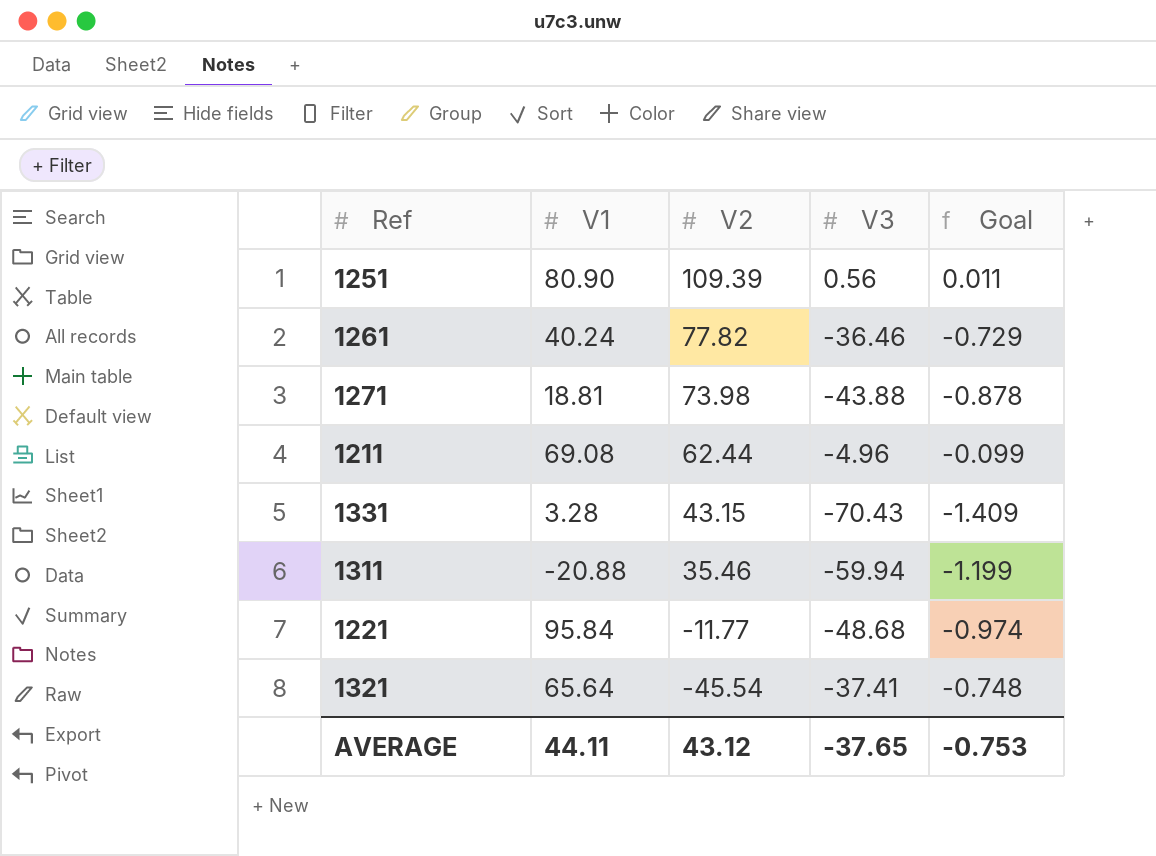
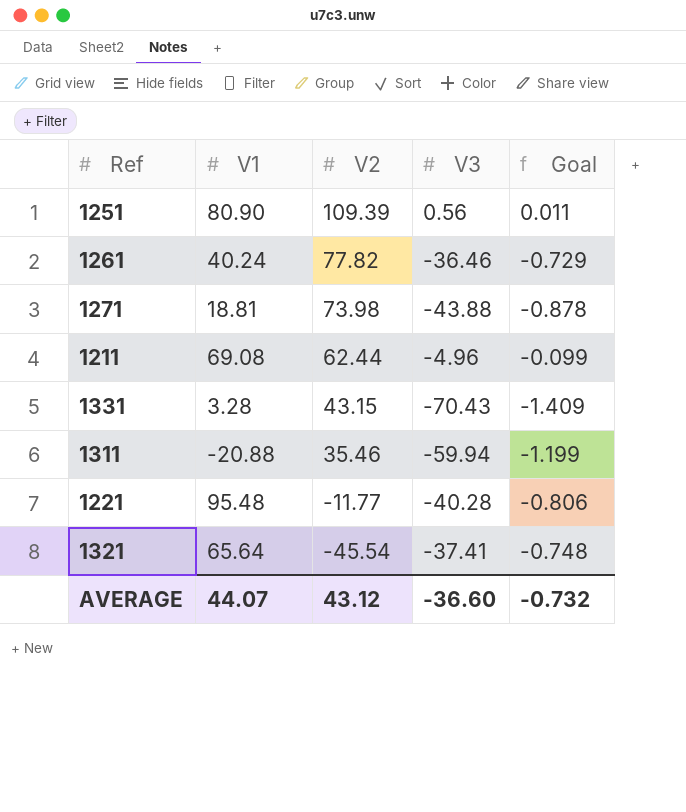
1221 | V1: 95.84 -> 95.48
1221 | V3: -48.68 -> -40.28
1221 | Goal: -0.974 -> -0.806
AVERAGE | V1: 44.11 -> 44.07
AVERAGE | V3: -37.65 -> -36.60
AVERAGE | Goal: -0.753 -> -0.732

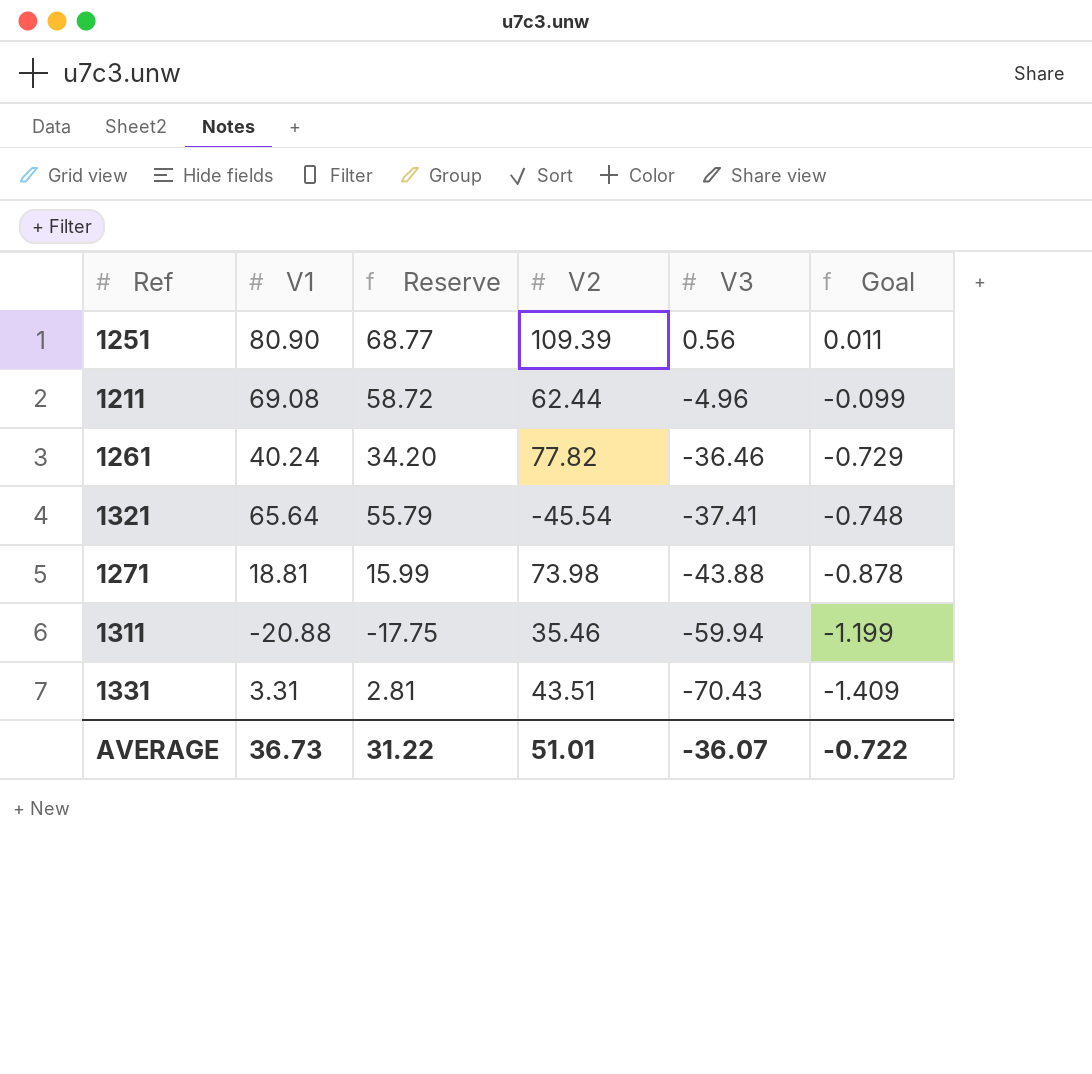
row order: V2 descending -> V3 descending
column Reserve | formula: none -> [V1] * 0.85
row 1221: 95.48 | -11.77 | -40.28 | -0.806 -> none
1331 | V1: 3.28 -> 3.31
1331 | V2: 43.15 -> 43.51
AVERAGE | V1: 44.07 -> 36.73
AVERAGE | V2: 43.12 -> 51.01
AVERAGE | V3: -36.60 -> -36.07
AVERAGE | Goal: -0.732 -> -0.722

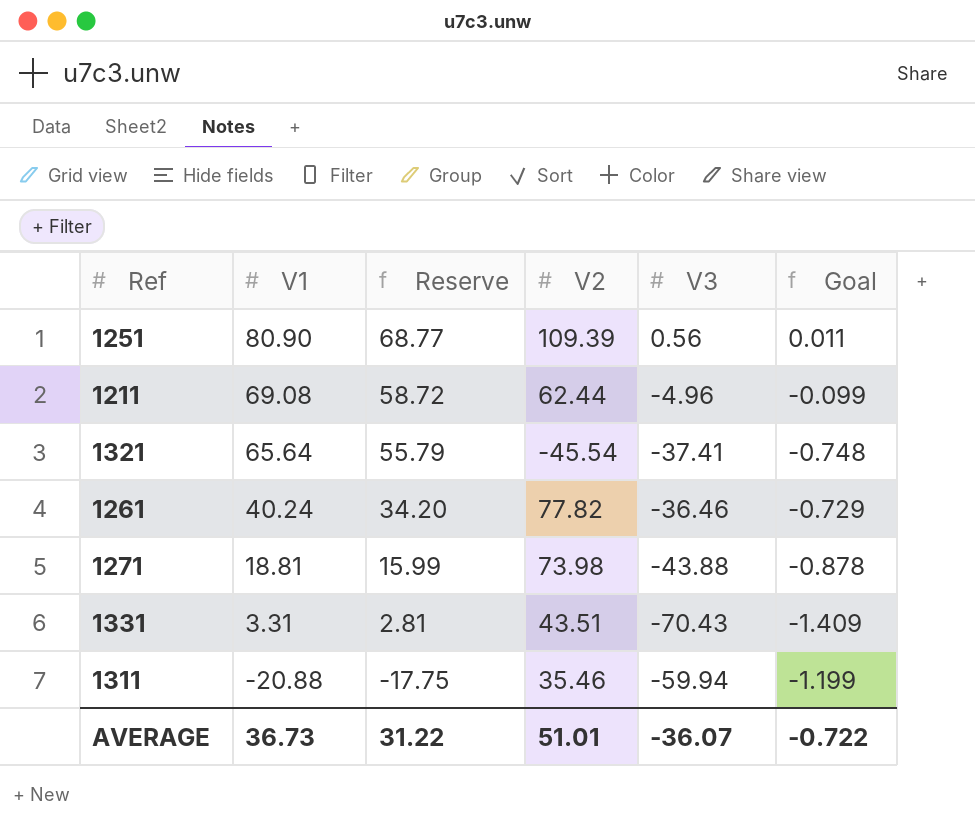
row order: V3 descending -> V1 descending

